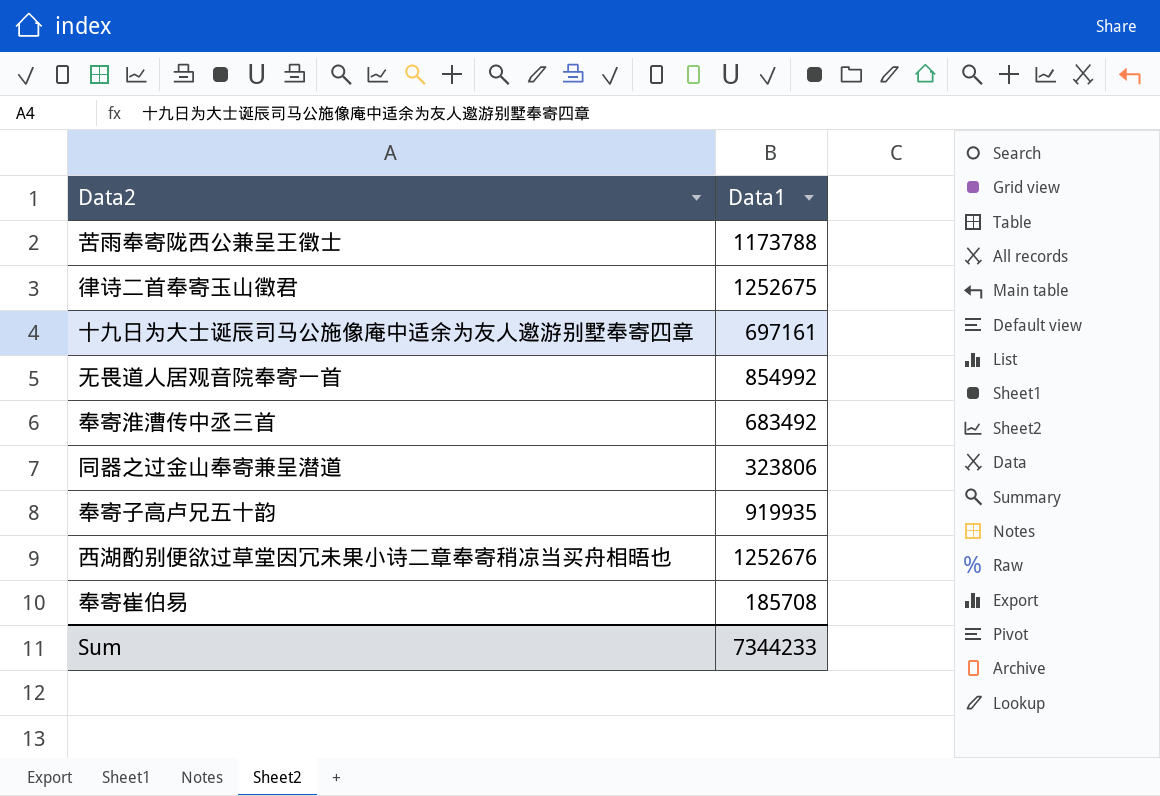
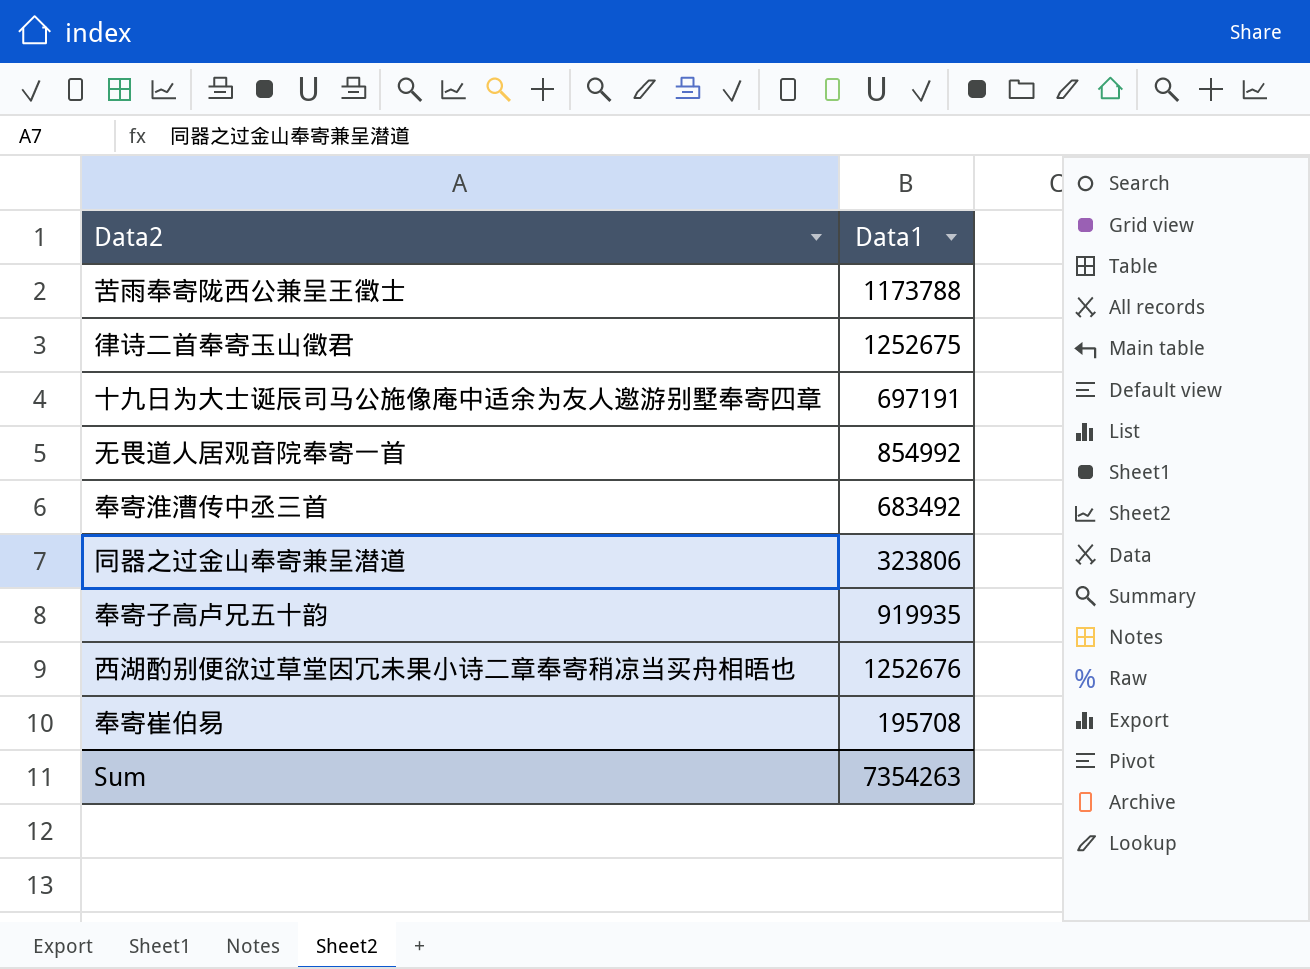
十九日为大士诞辰司马公施像庵中适余为友人邀游别墅奉寄四章 | Data1: 697161 -> 697191
奉寄崔伯易 | Data1: 185708 -> 195708
Sum | Data1: 7344233 -> 7354263

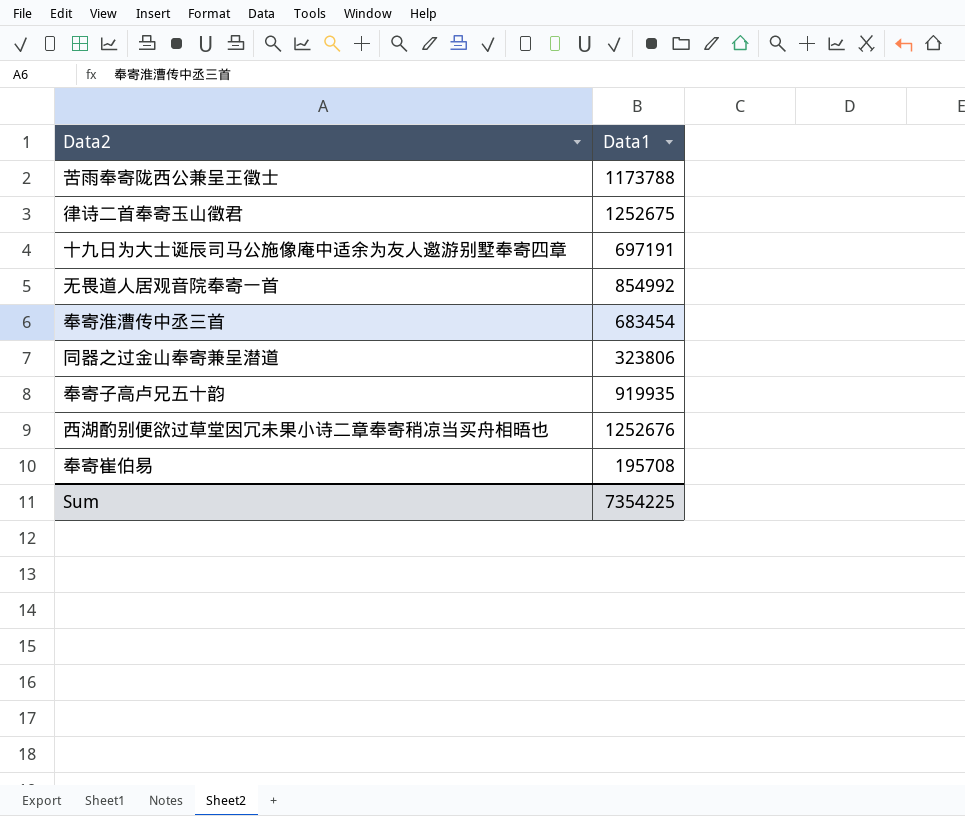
奉寄淮漕传中丞三首 | Data1: 683492 -> 683454
Sum | Data1: 7354263 -> 7354225

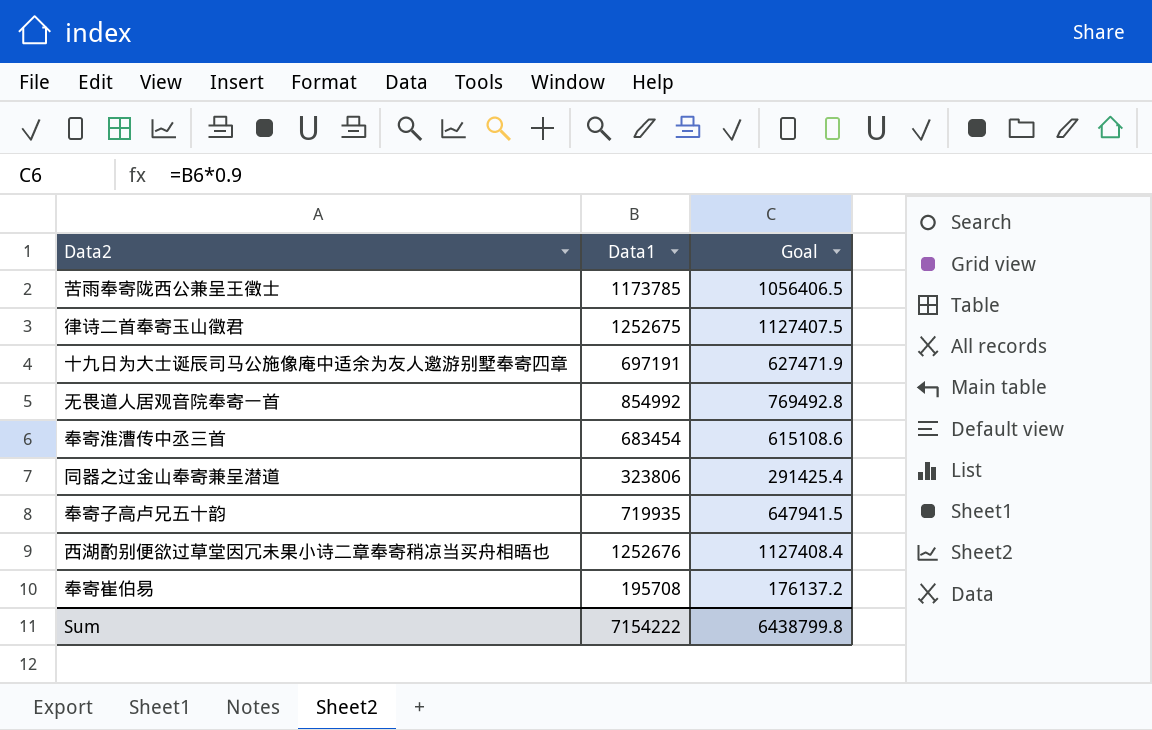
column Goal | formula: none -> [Data1] * 0.9
苦雨奉寄陇西公兼呈王徵士 | Data1: 1173788 -> 1173785
奉寄子高卢兄五十韵 | Data1: 919935 -> 719935
Sum | Data1: 7354225 -> 7154222

